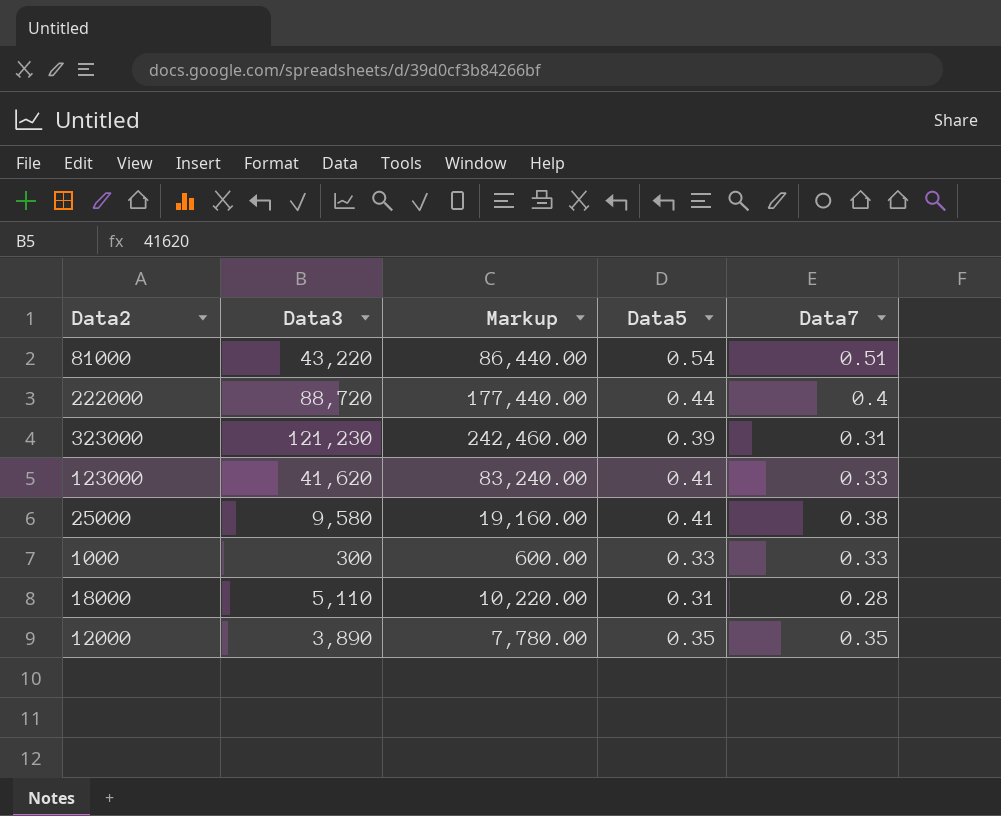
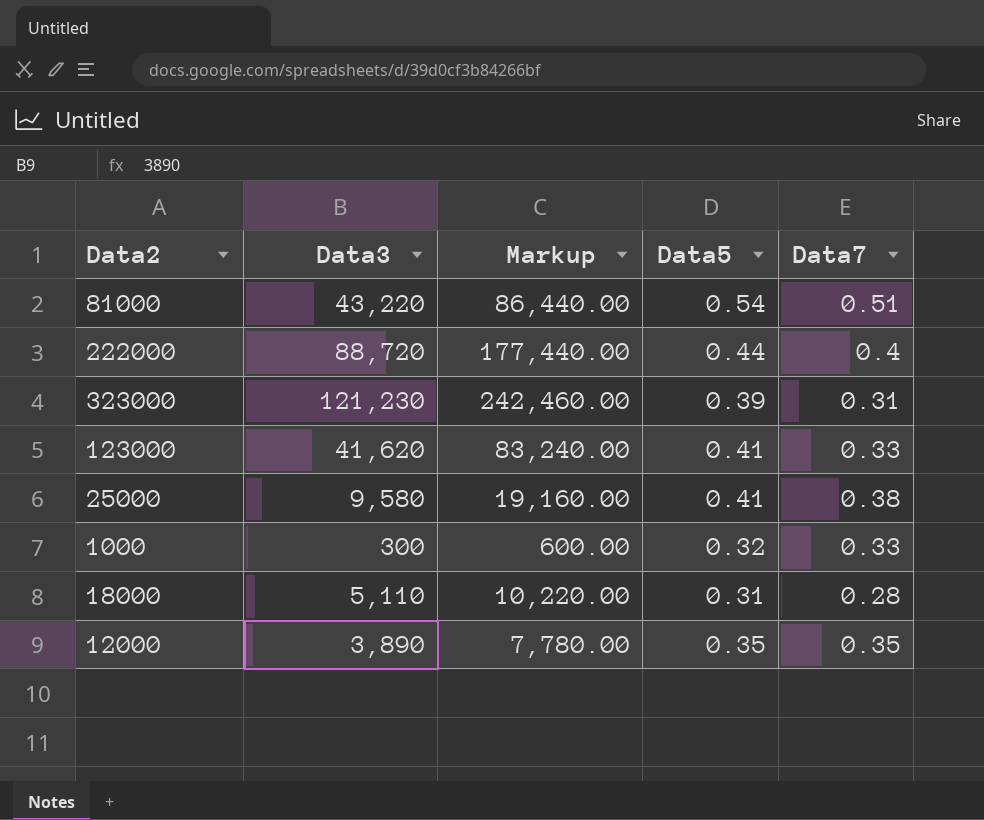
1000 | Data5: 0.33 -> 0.32

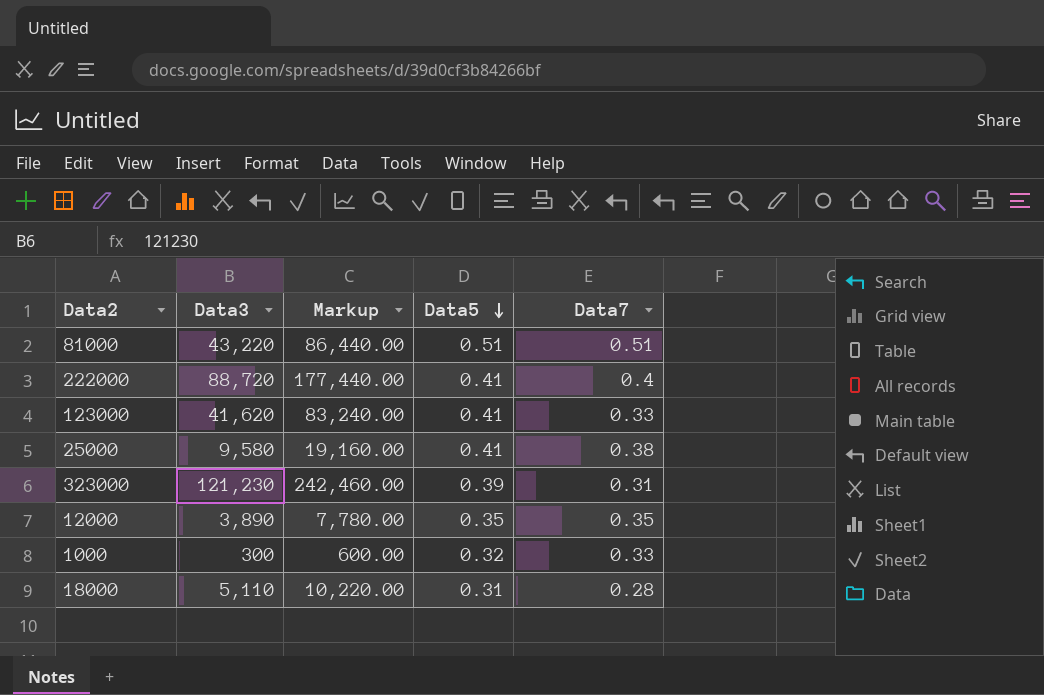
row order: none -> Data5 descending
81000 | Data5: 0.54 -> 0.51
222000 | Data5: 0.44 -> 0.41

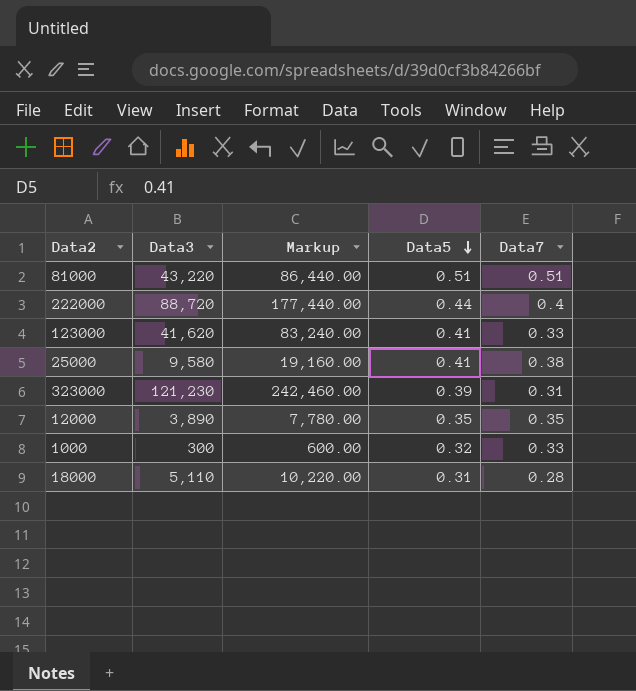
222000 | Data5: 0.41 -> 0.44

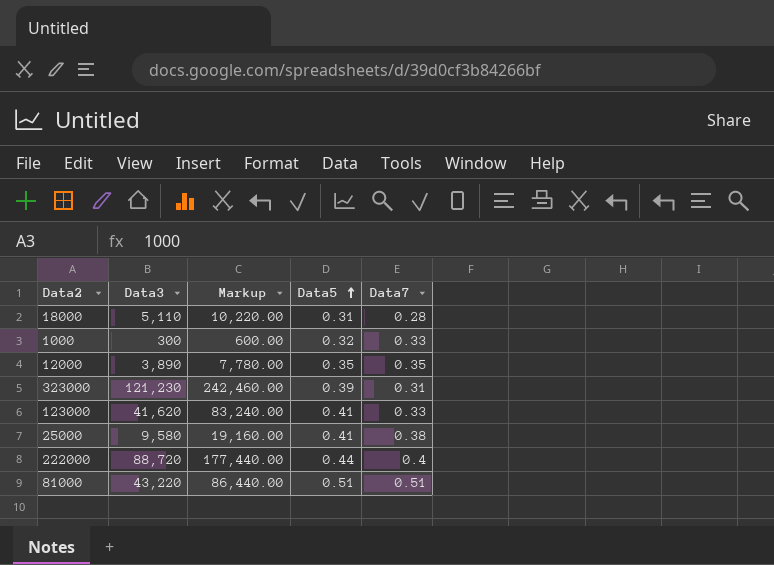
row order: Data5 descending -> Data5 ascending

